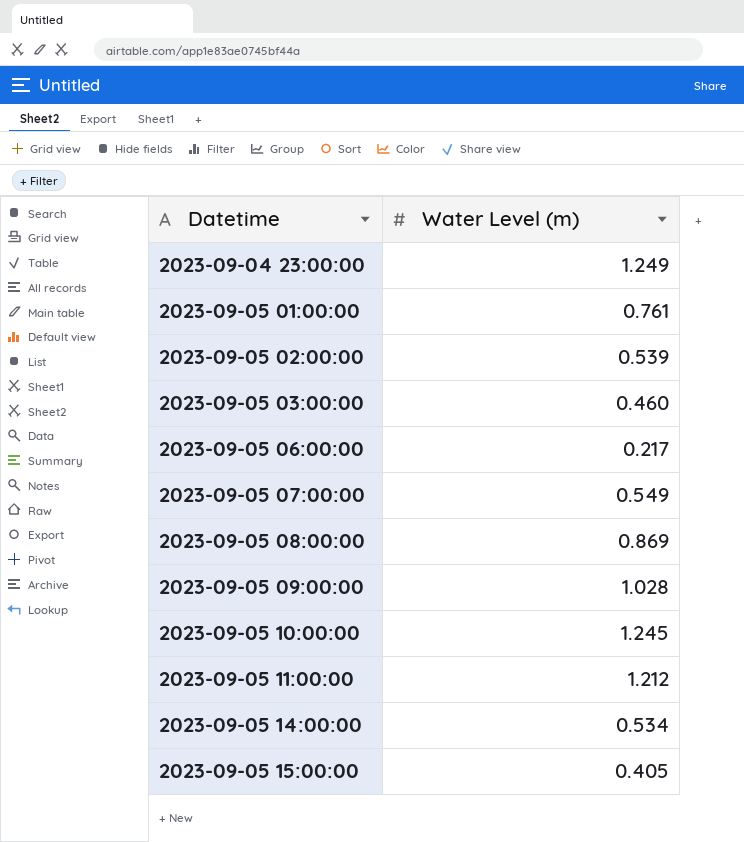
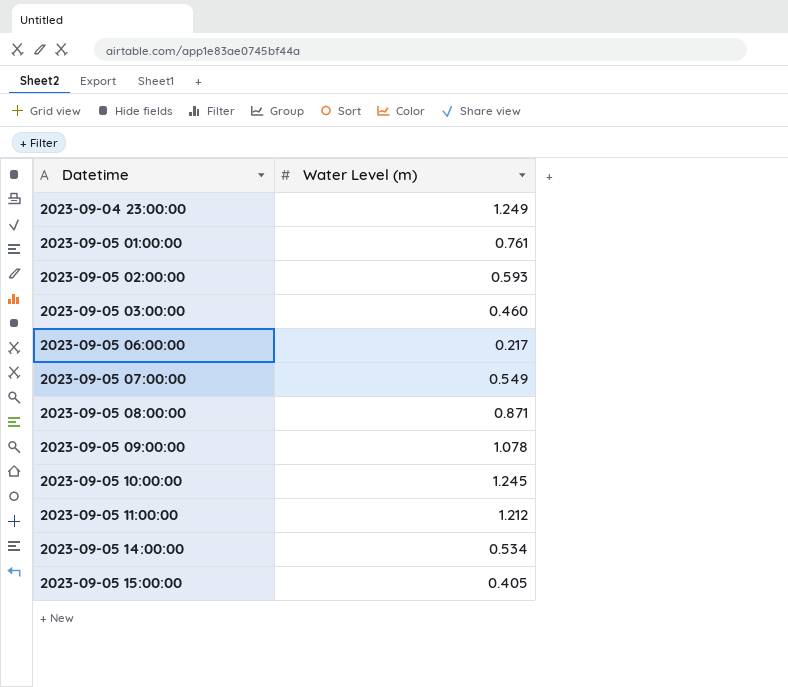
2023-09-05 02:00:00 | Water Level (m): 0.539 -> 0.593
2023-09-05 08:00:00 | Water Level (m): 0.869 -> 0.871
2023-09-05 09:00:00 | Water Level (m): 1.028 -> 1.078

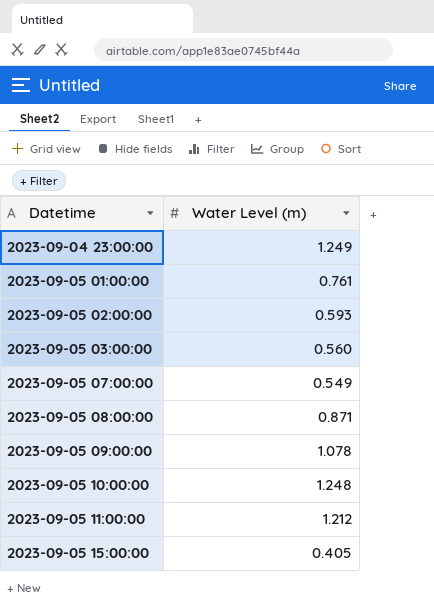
row 2023-09-05 06:00:00: 0.217 -> none
row 2023-09-05 14:00:00: 0.534 -> none
2023-09-05 03:00:00 | Water Level (m): 0.460 -> 0.560
2023-09-05 10:00:00 | Water Level (m): 1.245 -> 1.248

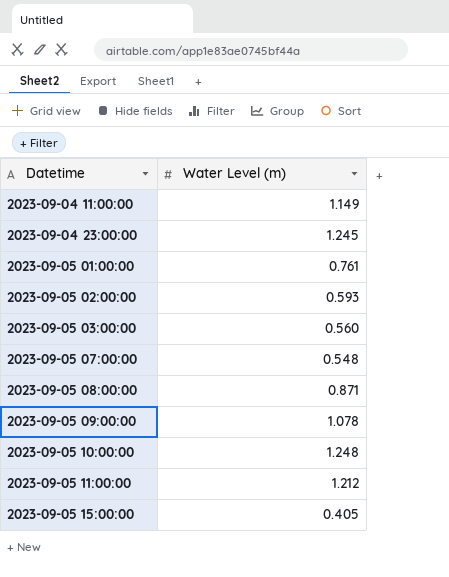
row 2023-09-04 11:00:00: none -> 1.149
2023-09-04 23:00:00 | Water Level (m): 1.249 -> 1.245
2023-09-05 07:00:00 | Water Level (m): 0.549 -> 0.548

